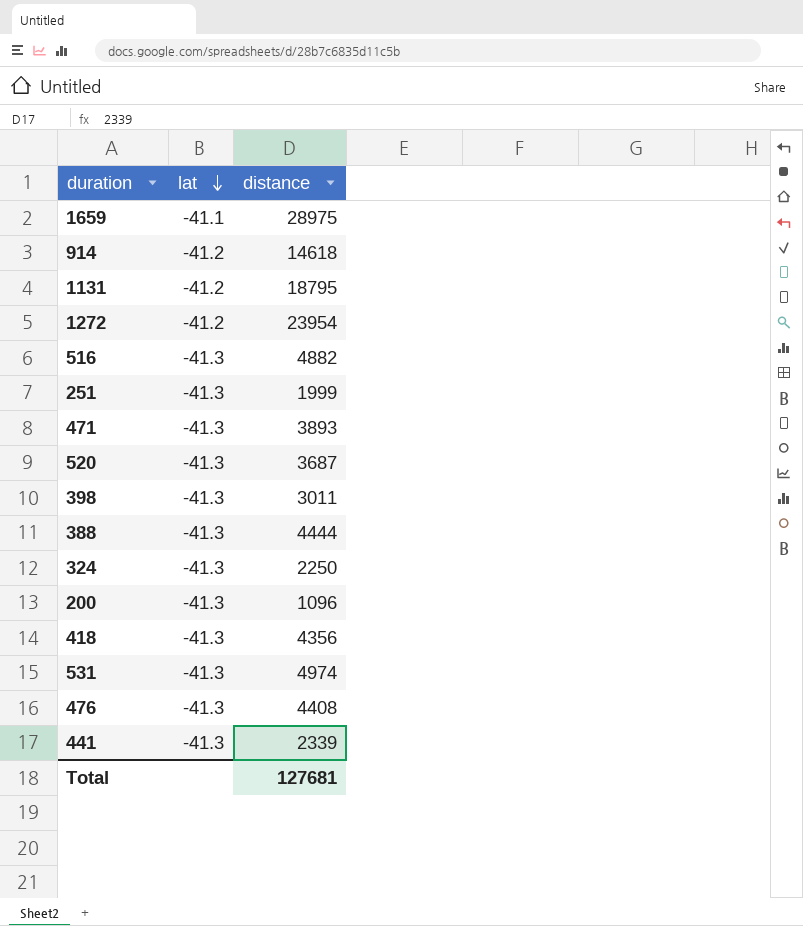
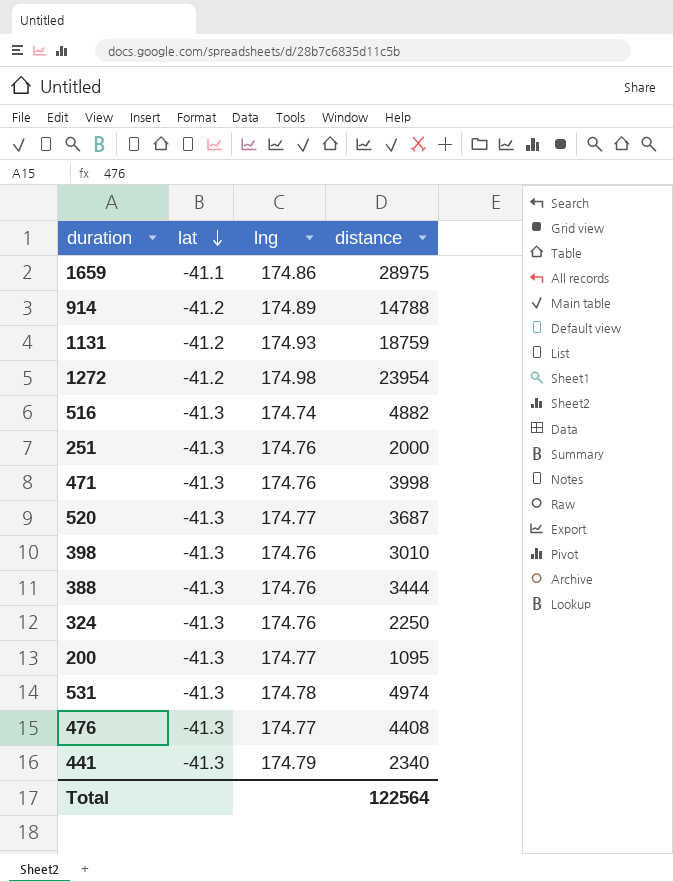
column lng | position: none -> 3
row 418: -41.3 | 4356 -> none
914 | distance: 14618 -> 14788
1131 | distance: 18795 -> 18759
251 | distance: 1999 -> 2000
471 | distance: 3893 -> 3998
398 | distance: 3011 -> 3010
388 | distance: 4444 -> 3444
200 | distance: 1096 -> 1095
441 | distance: 2339 -> 2340
Total | distance: 127681 -> 122564

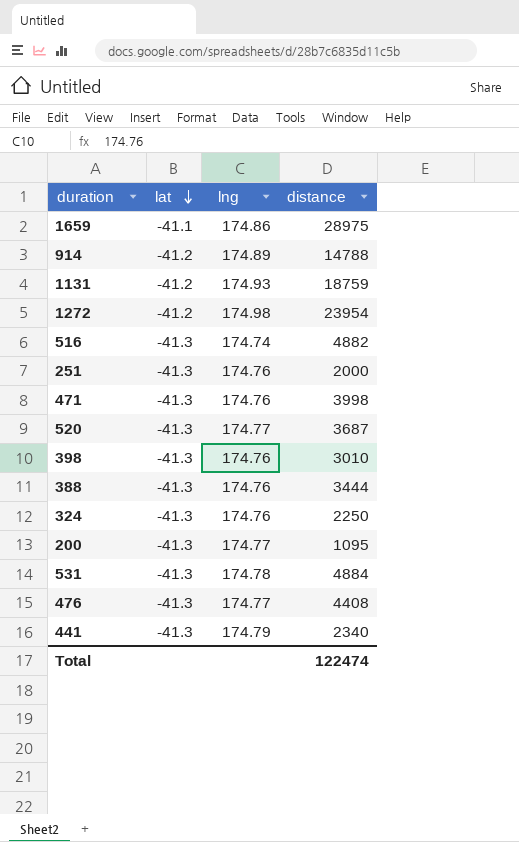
531 | distance: 4974 -> 4884
Total | distance: 122564 -> 122474

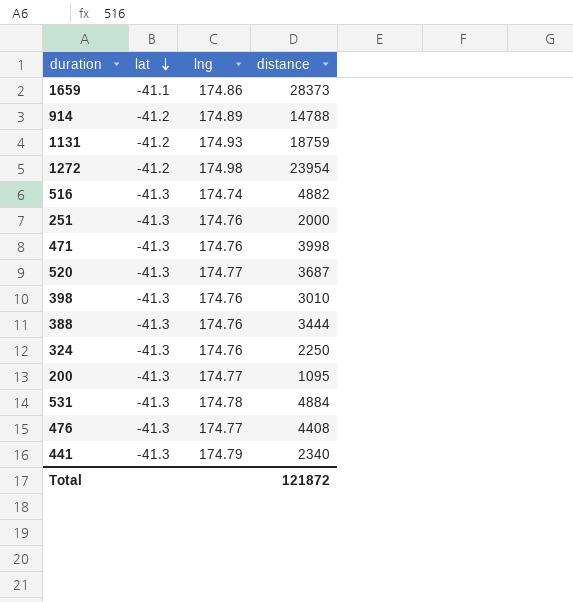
1659 | distance: 28975 -> 28373
Total | distance: 122474 -> 121872

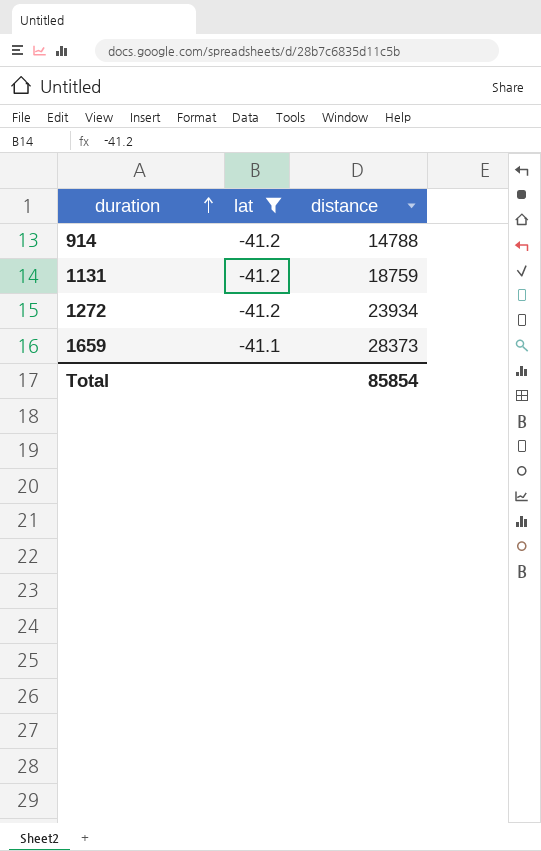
filter: none -> lat != -41.3
row order: lat descending -> duration ascending
column lng | position: 3 -> none
1272 | distance: 23954 -> 23934
Total | distance: 121872 -> 85854

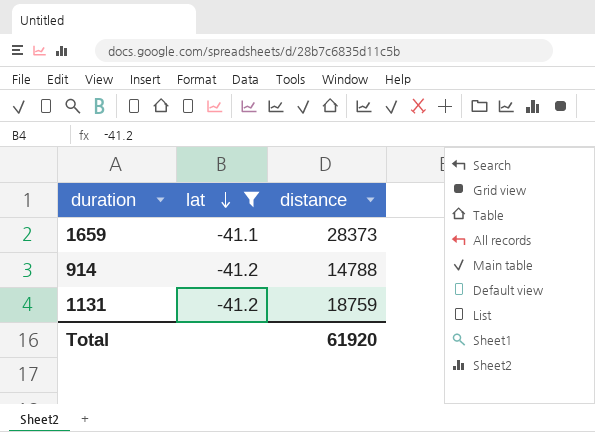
row order: duration ascending -> lat descending
row 1272: -41.2 | 23934 -> none
Total | distance: 85854 -> 61920

